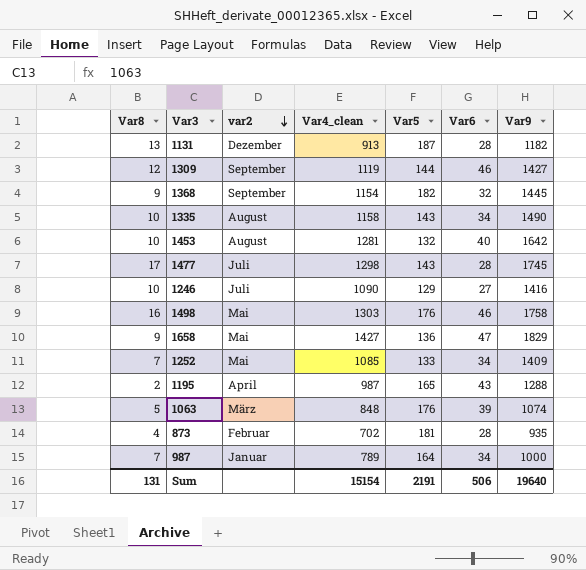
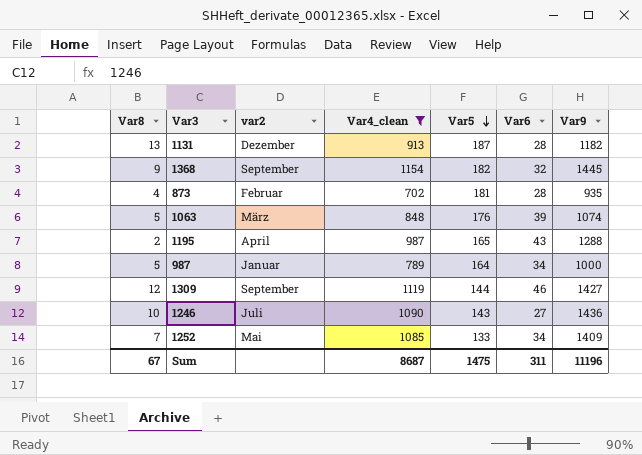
filter: none -> Var4_clean <= 1154
row order: var2 descending -> Var5 descending
987 | Var8: 7 -> 5
1246 | Var5: 129 -> 143
1246 | Var9: 1416 -> 1436
Sum | Var8: 131 -> 67
Sum | Var4_clean: 15154 -> 8687
Sum | Var5: 2191 -> 1475
Sum | Var6: 506 -> 311
Sum | Var9: 19640 -> 11196

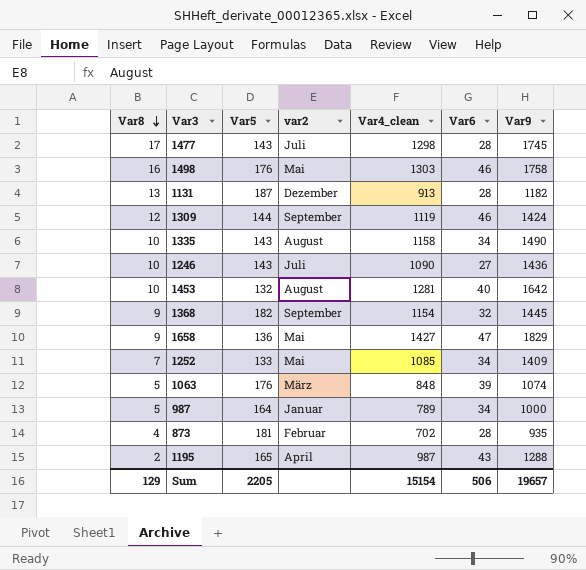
filter: Var4_clean <= 1154 -> none
row order: Var5 descending -> Var8 descending
column Var5 | position: 5 -> 3
1309 | Var9: 1427 -> 1424
Sum | Var8: 67 -> 129
Sum | Var5: 1475 -> 2205
Sum | Var4_clean: 8687 -> 15154
Sum | Var6: 311 -> 506
Sum | Var9: 11196 -> 19657

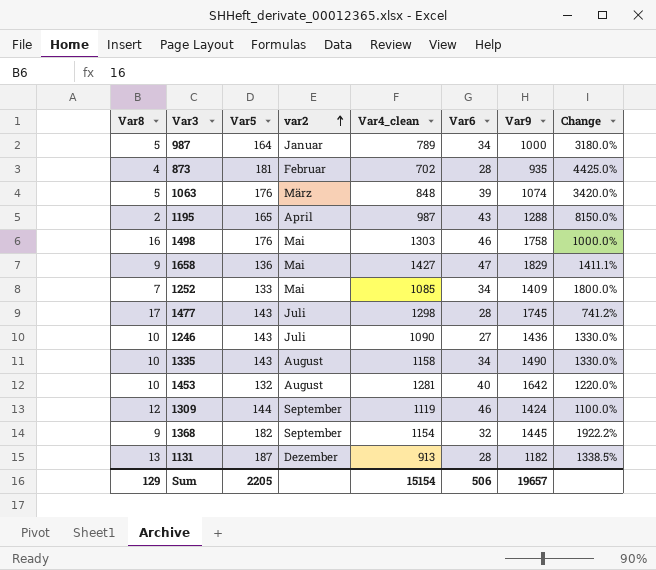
row order: Var8 descending -> var2 ascending
column Change | formula: none -> ([Var5] - [Var8]) / [Var8]

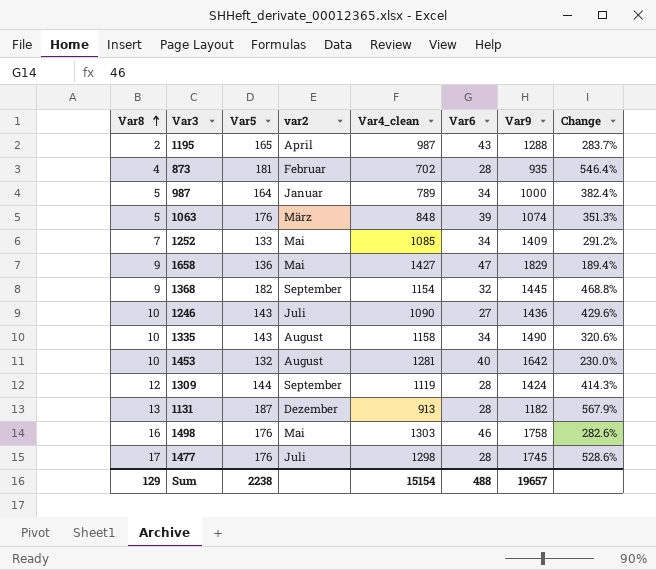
row order: var2 ascending -> Var8 ascending
column Change | formula: ([Var5] - [Var8]) / [Var8] -> ([Var5] - [Var6]) / [Var6]
1309 | Var6: 46 -> 28
1477 | Var5: 143 -> 176
Sum | Var5: 2205 -> 2238
Sum | Var6: 506 -> 488

